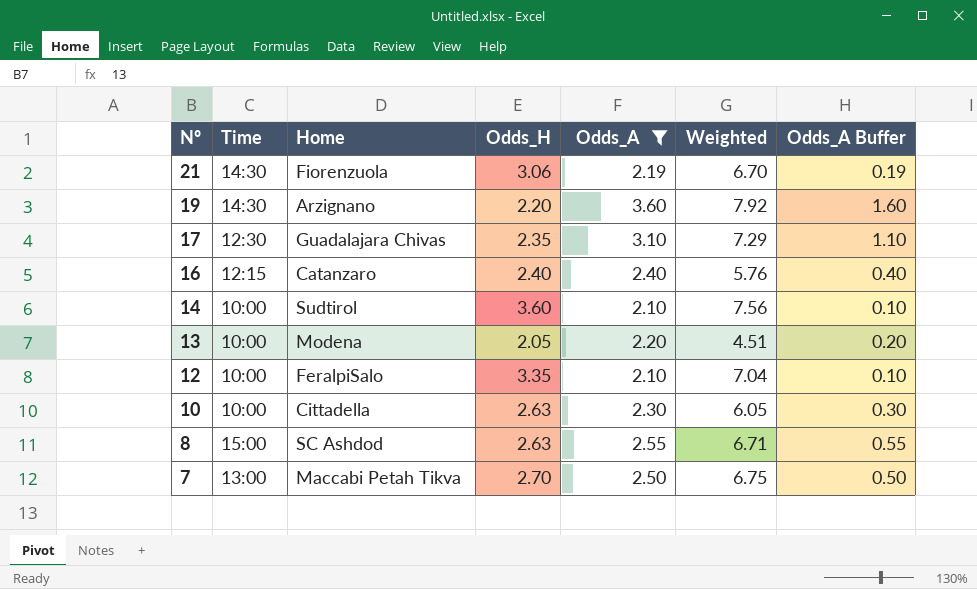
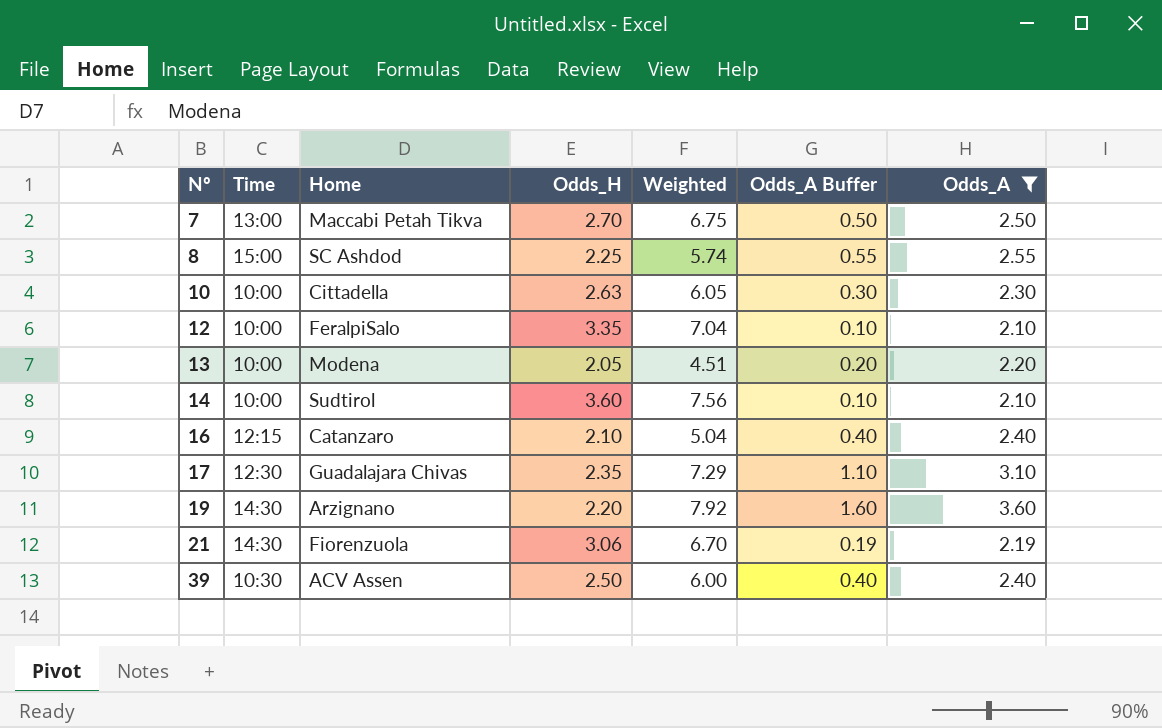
row order: Nº descending -> Nº ascending
column Odds_A | position: 5 -> 7
8 | Odds_H: 2.63 -> 2.25
8 | Weighted: 6.71 -> 5.74
16 | Odds_H: 2.40 -> 2.10
16 | Weighted: 5.76 -> 5.04
row 39: none -> 10:30 | ACV Assen | 2.50 | 6.00 | 0.40 | 2.40

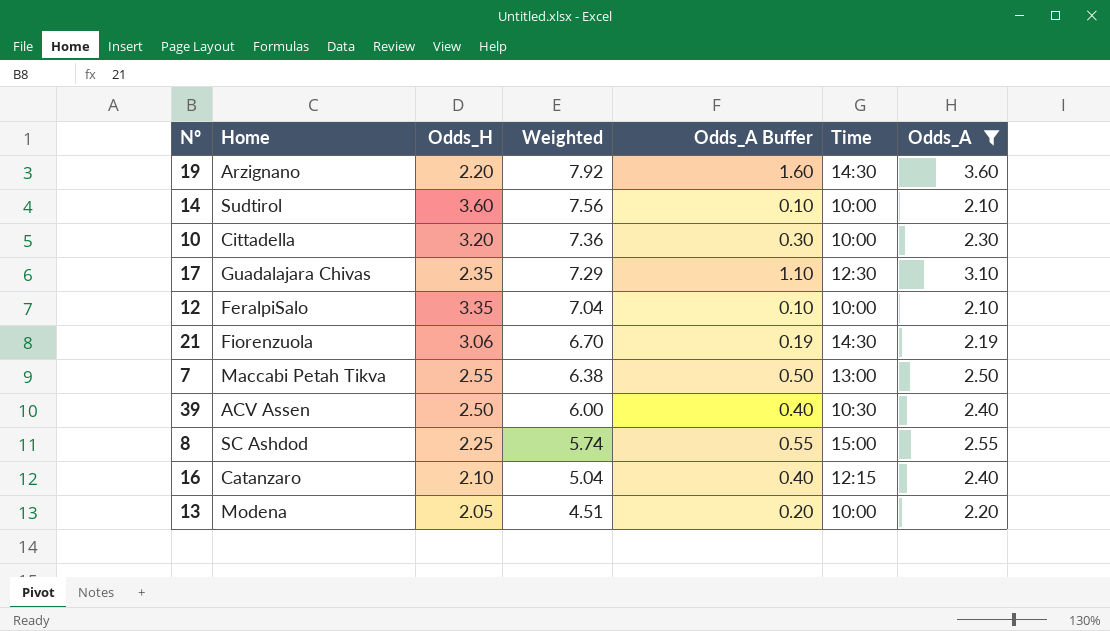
row order: Nº ascending -> Weighted descending
column Time | position: 2 -> 6
10 | Odds_H: 2.63 -> 3.20
10 | Weighted: 6.05 -> 7.36
7 | Odds_H: 2.70 -> 2.55
7 | Weighted: 6.75 -> 6.38

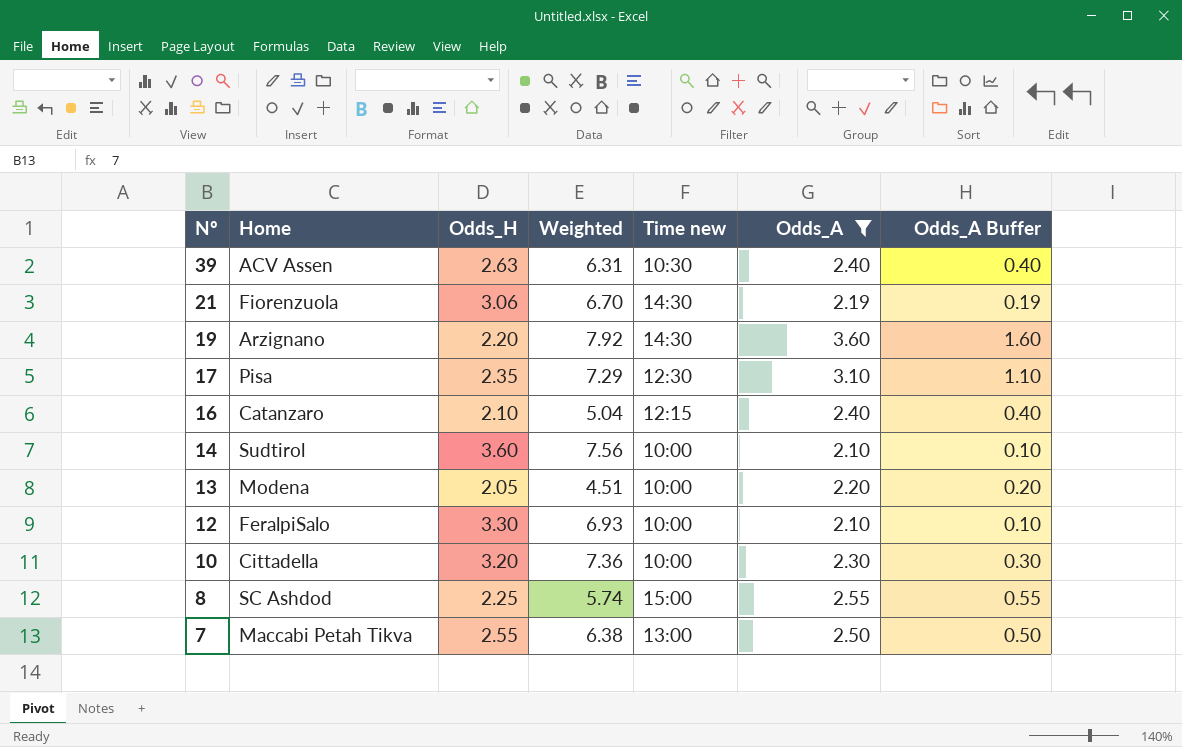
row order: Weighted descending -> Nº descending
column name: Time -> Time new
column Odds_A Buffer | position: 5 -> 7
39 | Odds_H: 2.50 -> 2.63
39 | Weighted: 6.00 -> 6.31
17 | Home: Guadalajara Chivas -> Pisa
12 | Odds_H: 3.35 -> 3.30
12 | Weighted: 7.04 -> 6.93

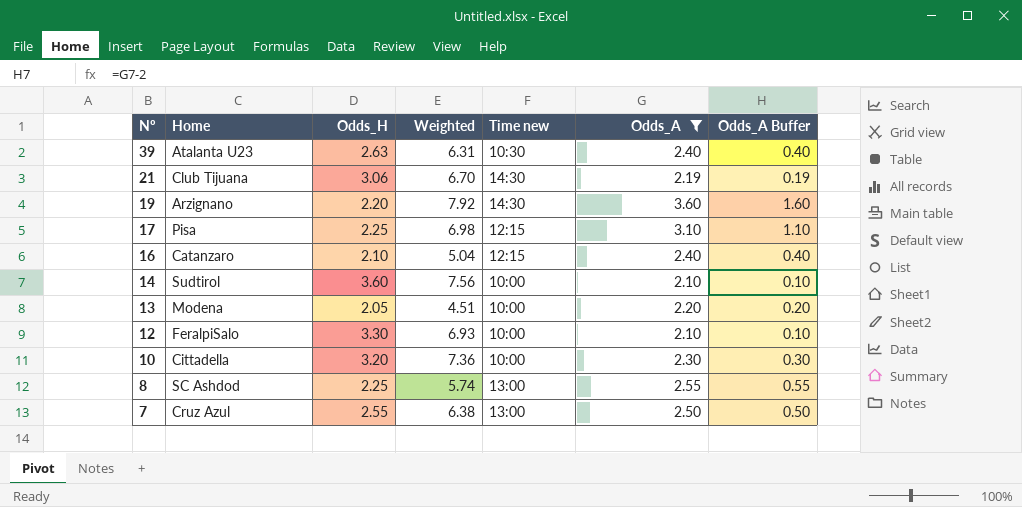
39 | Home: ACV Assen -> Atalanta U23
21 | Home: Fiorenzuola -> Club Tijuana
17 | Odds_H: 2.35 -> 2.25
17 | Weighted: 7.29 -> 6.98
17 | Time new: 12:30 -> 12:15
8 | Time new: 15:00 -> 13:00
7 | Home: Maccabi Petah Tikva -> Cruz Azul

